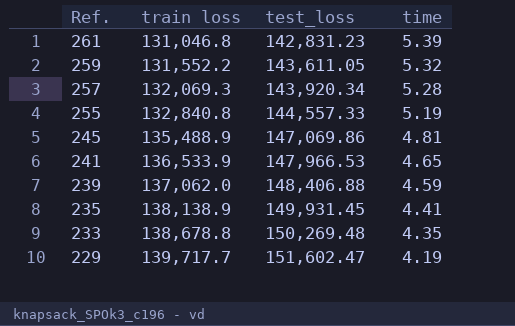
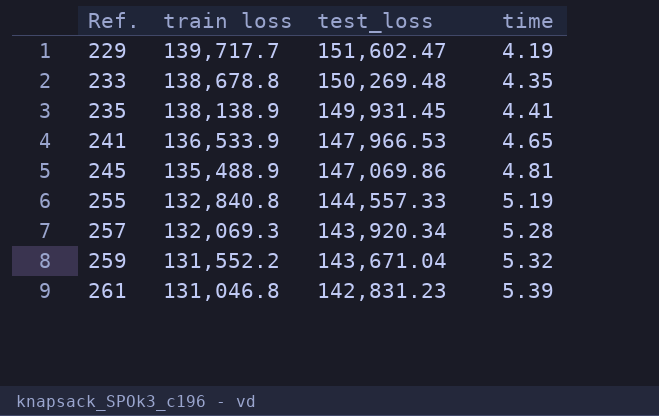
row order: Ref. descending -> Ref. ascending
row 239: 137,062.0 | 148,406.88 | 4.59 -> none
259 | test_loss: 143,611.05 -> 143,671.04

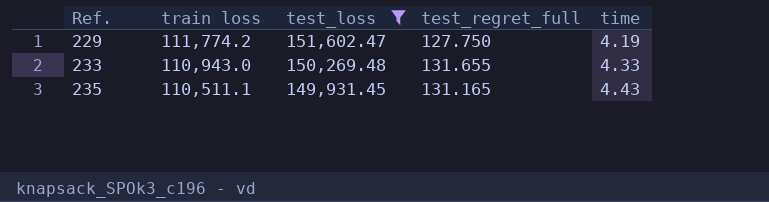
filter: none -> test_loss >= 149,931.45
column test_regret_full | position: none -> 4
229 | train loss: 139,717.7 -> 111,774.2
233 | train loss: 138,678.8 -> 110,943.0
233 | time: 4.35 -> 4.33
235 | train loss: 138,138.9 -> 110,511.1
235 | time: 4.41 -> 4.43

